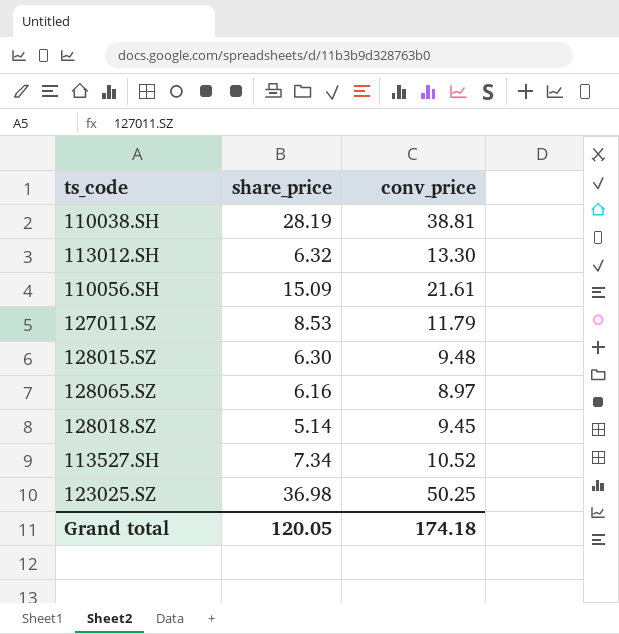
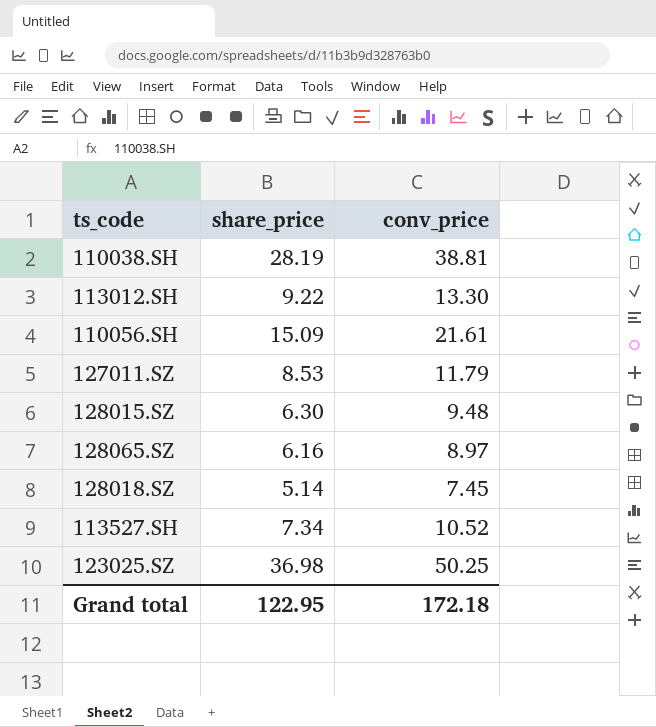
113012.SH | share_price: 6.32 -> 9.22
128018.SZ | conv_price: 9.45 -> 7.45
Grand total | share_price: 120.05 -> 122.95
Grand total | conv_price: 174.18 -> 172.18

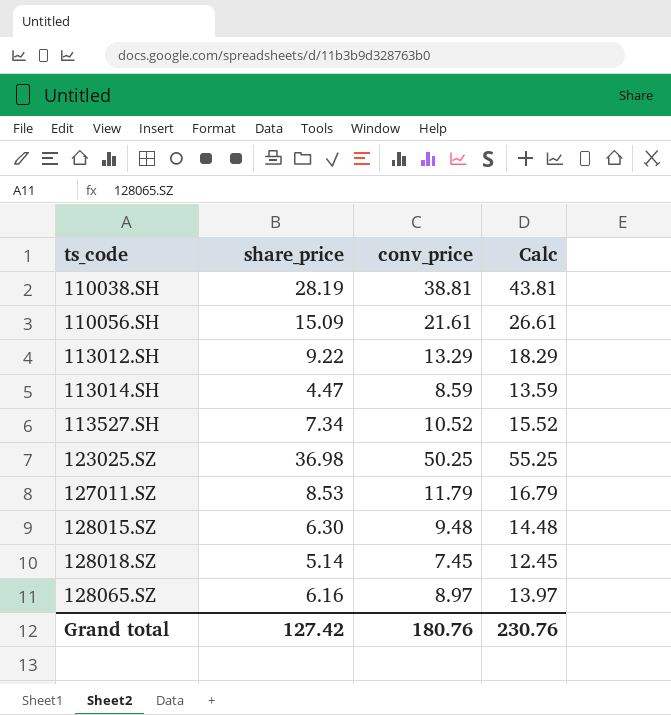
row order: none -> ts_code ascending
column Calc | formula: none -> [conv_price] + 5
113012.SH | conv_price: 13.30 -> 13.29
row 113014.SH: none -> 4.47 | 8.59 | 13.59
Grand total | share_price: 122.95 -> 127.42
Grand total | conv_price: 172.18 -> 180.76

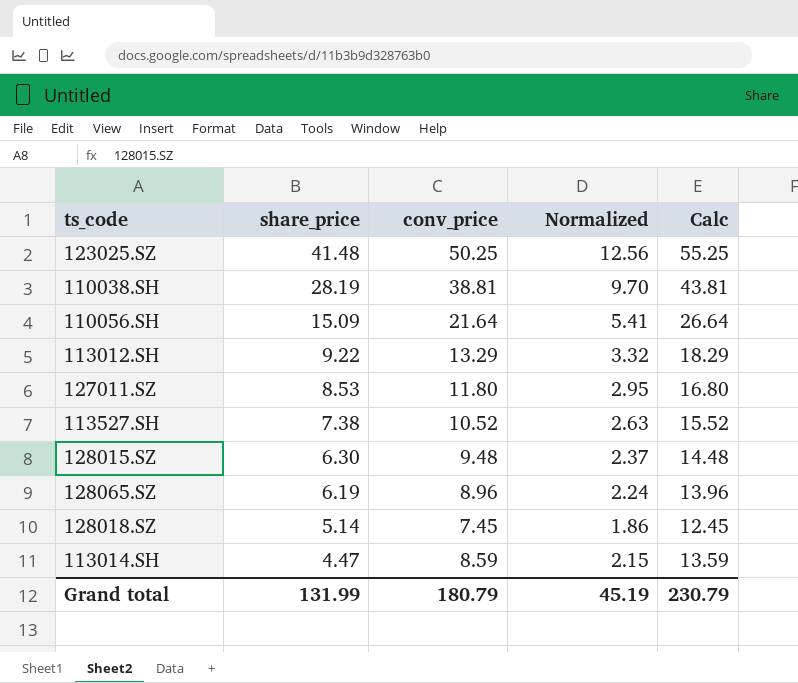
row order: ts_code ascending -> share_price descending
column Normalized | formula: none -> [conv_price] * 0.25
123025.SZ | share_price: 36.98 -> 41.48
110056.SH | conv_price: 21.61 -> 21.64
110056.SH | Calc: 26.61 -> 26.64
127011.SZ | conv_price: 11.79 -> 11.80
127011.SZ | Calc: 16.79 -> 16.80
113527.SH | share_price: 7.34 -> 7.38
128065.SZ | share_price: 6.16 -> 6.19
128065.SZ | conv_price: 8.97 -> 8.96
128065.SZ | Calc: 13.97 -> 13.96
Grand total | share_price: 127.42 -> 131.99
Grand total | conv_price: 180.76 -> 180.79
Grand total | Calc: 230.76 -> 230.79

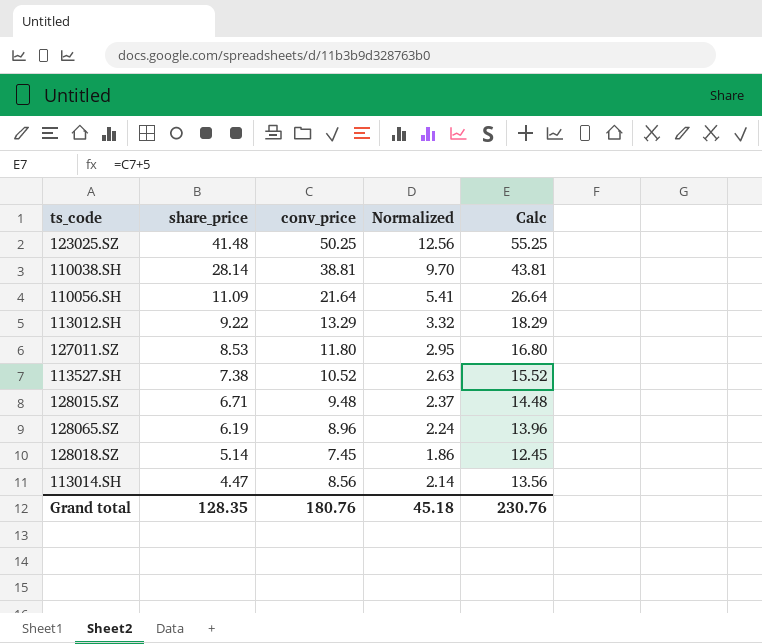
110038.SH | share_price: 28.19 -> 28.14
110056.SH | share_price: 15.09 -> 11.09
128015.SZ | share_price: 6.30 -> 6.71
113014.SH | conv_price: 8.59 -> 8.56
113014.SH | Normalized: 2.15 -> 2.14
113014.SH | Calc: 13.59 -> 13.56
Grand total | share_price: 131.99 -> 128.35
Grand total | conv_price: 180.79 -> 180.76
Grand total | Normalized: 45.19 -> 45.18
Grand total | Calc: 230.79 -> 230.76

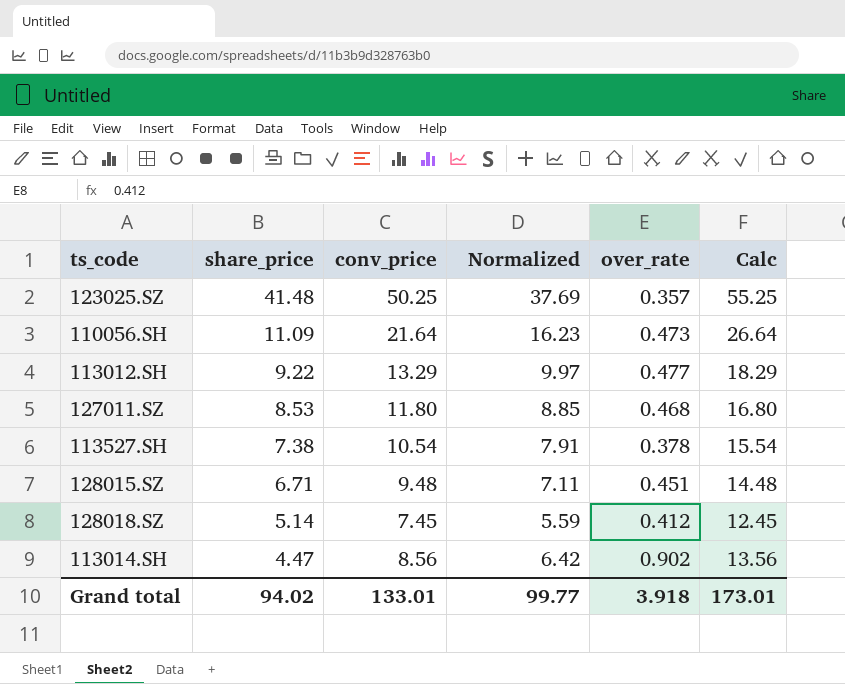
column Normalized | formula: [conv_price] * 0.25 -> [conv_price] * 0.75
column over_rate | position: none -> 5
row 110038.SH: 28.14 | 38.81 | 9.70 | 43.81 -> none
row 128065.SZ: 6.19 | 8.96 | 2.24 | 13.96 -> none
113527.SH | conv_price: 10.52 -> 10.54
113527.SH | Calc: 15.52 -> 15.54
Grand total | share_price: 128.35 -> 94.02
Grand total | conv_price: 180.76 -> 133.01
Grand total | Normalized: 45.18 -> 99.77
Grand total | Calc: 230.76 -> 173.01

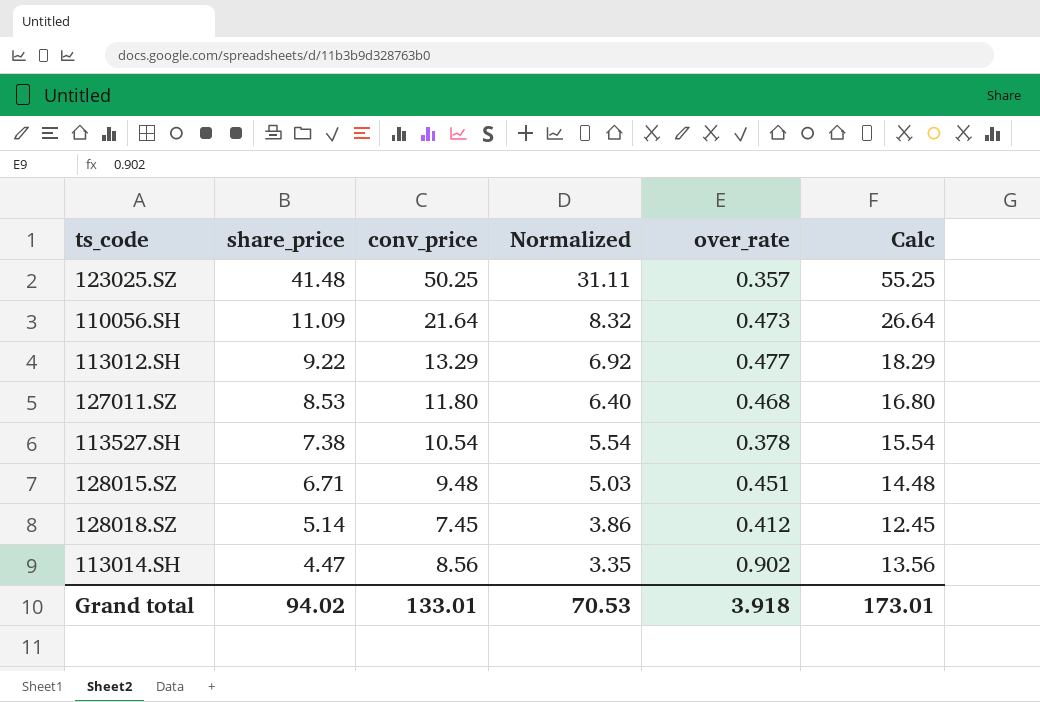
column Normalized | formula: [conv_price] * 0.75 -> [share_price] * 0.75
Grand total | Normalized: 99.77 -> 70.53

